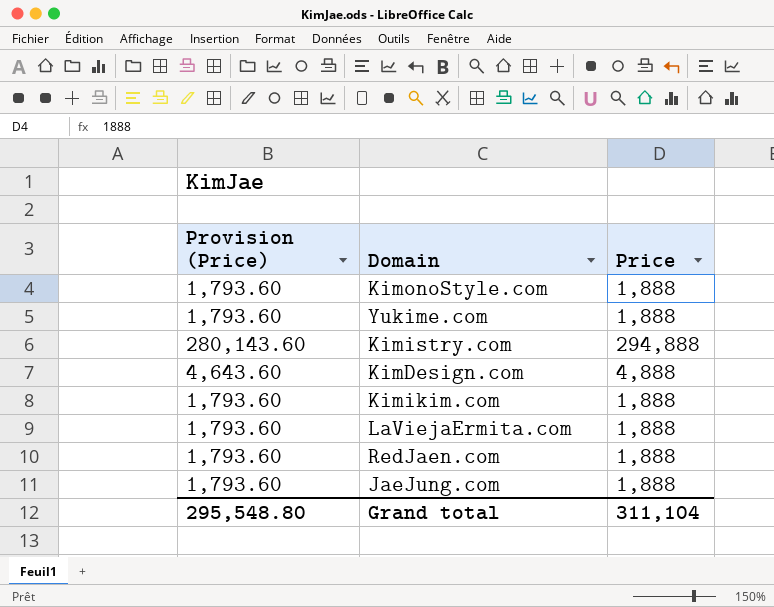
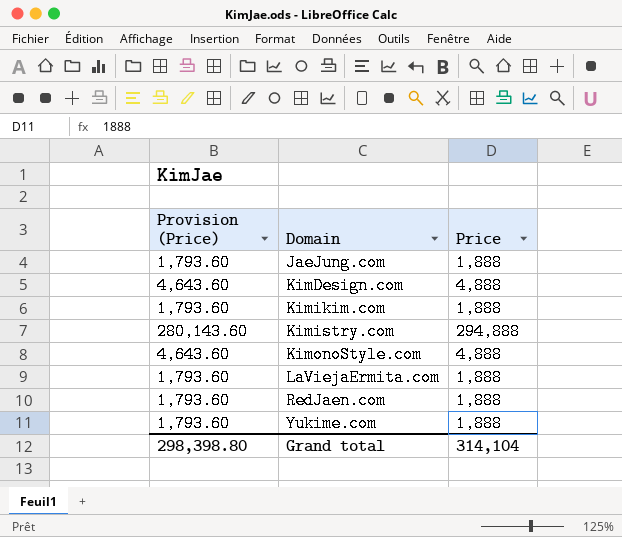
row order: none -> Domain ascending
KimonoStyle.com | Provision (Price): 1,793.60 -> 4,643.60
KimonoStyle.com | Price: 1,888 -> 4,888
Grand total | Provision (Price): 295,548.80 -> 298,398.80
Grand total | Price: 311,104 -> 314,104

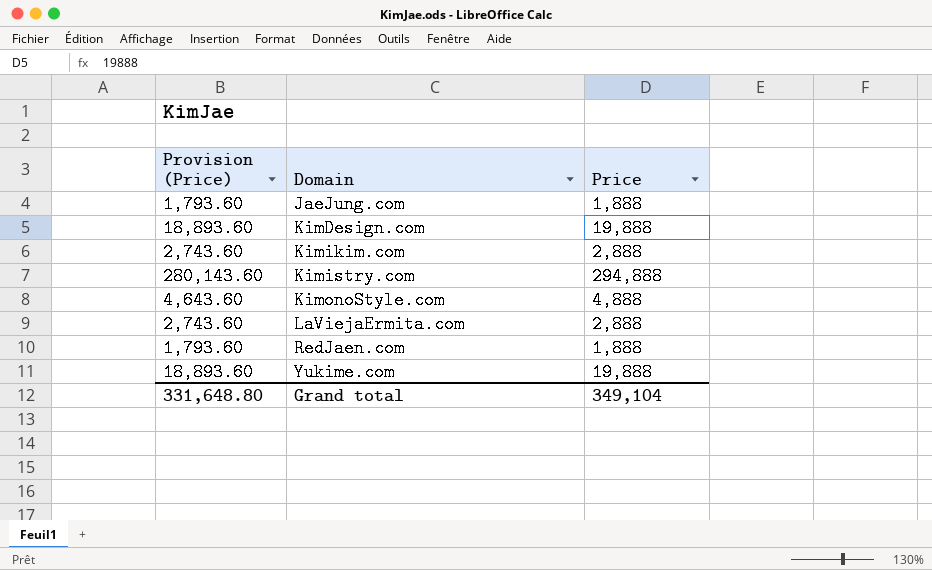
KimDesign.com | Provision (Price): 4,643.60 -> 18,893.60
KimDesign.com | Price: 4,888 -> 19,888
Kimikim.com | Provision (Price): 1,793.60 -> 2,743.60
Kimikim.com | Price: 1,888 -> 2,888
LaViejaErmita.com | Provision (Price): 1,793.60 -> 2,743.60
LaViejaErmita.com | Price: 1,888 -> 2,888
Yukime.com | Provision (Price): 1,793.60 -> 18,893.60
Yukime.com | Price: 1,888 -> 19,888
Grand total | Provision (Price): 298,398.80 -> 331,648.80
Grand total | Price: 314,104 -> 349,104

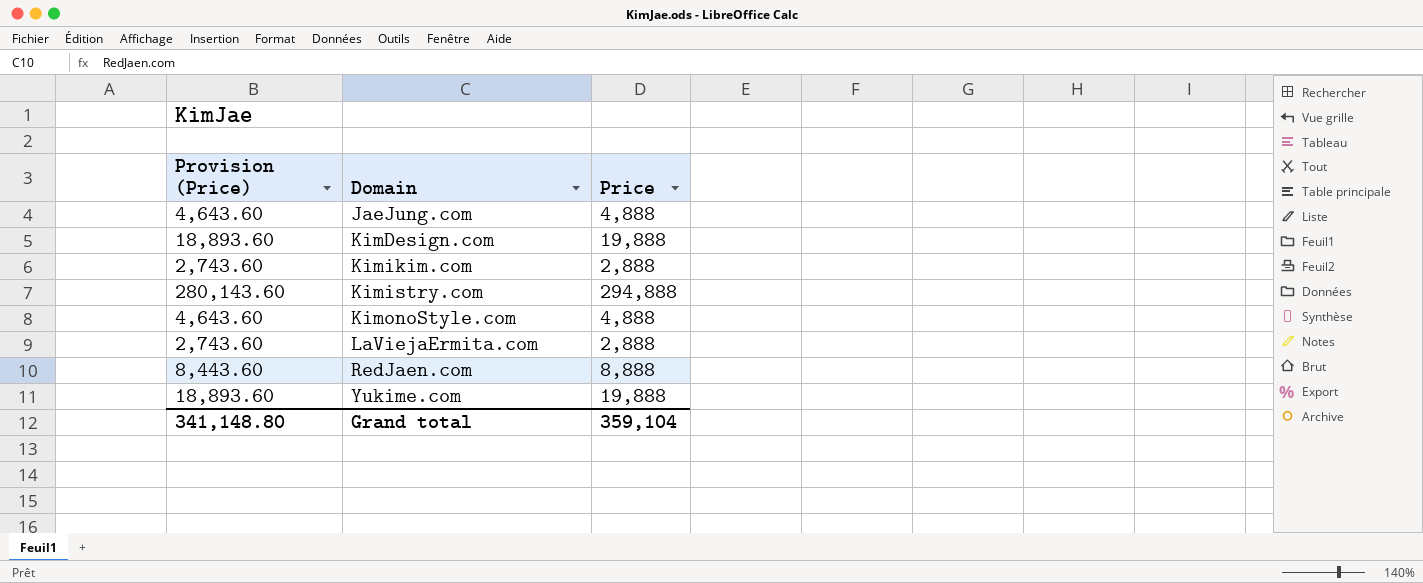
JaeJung.com | Provision (Price): 1,793.60 -> 4,643.60
JaeJung.com | Price: 1,888 -> 4,888
RedJaen.com | Provision (Price): 1,793.60 -> 8,443.60
RedJaen.com | Price: 1,888 -> 8,888
Grand total | Provision (Price): 331,648.80 -> 341,148.80
Grand total | Price: 349,104 -> 359,104

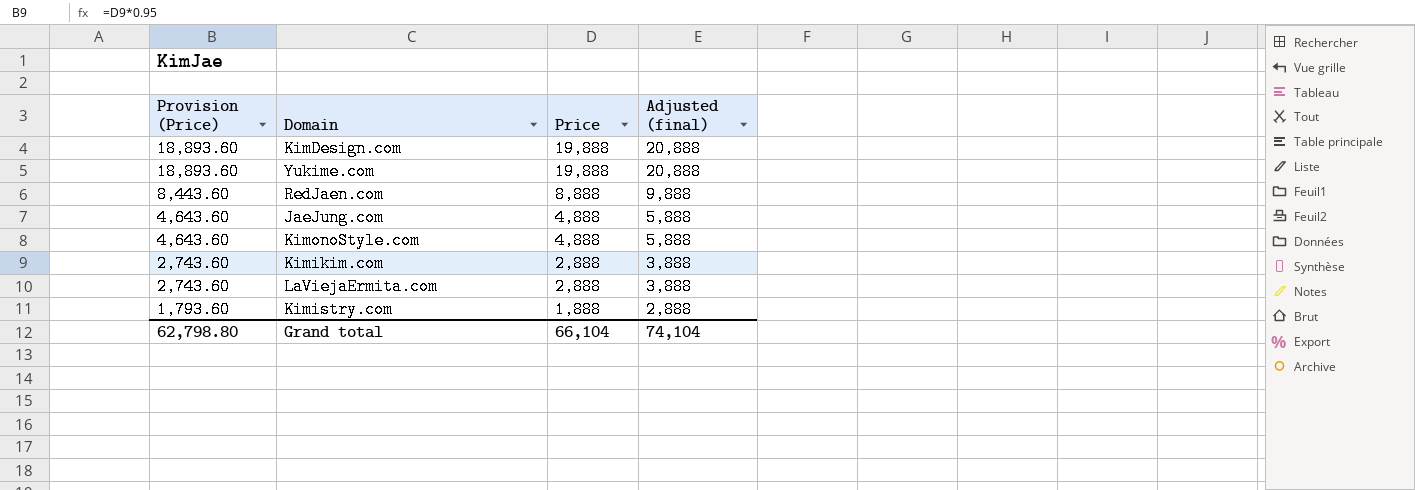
row order: Domain ascending -> Provision (Price) descending
column Adjusted (final) | formula: none -> [Price] + 1000
Kimistry.com | Provision (Price): 280,143.60 -> 1,793.60
Kimistry.com | Price: 294,888 -> 1,888
Grand total | Provision (Price): 341,148.80 -> 62,798.80
Grand total | Price: 359,104 -> 66,104

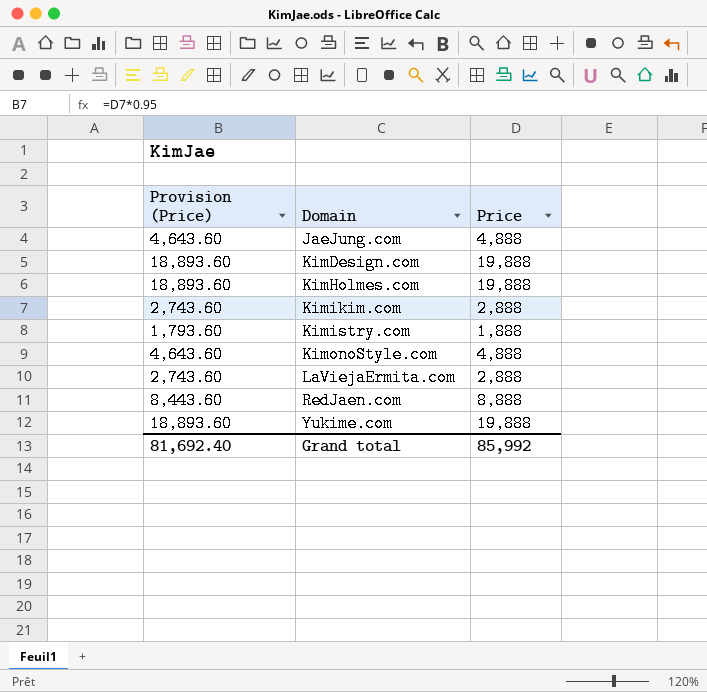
row order: Provision (Price) descending -> Domain ascending
column Adjusted (final) | formula: [Price] + 1000 -> none
row KimHolmes.com: none -> 18,893.60 | 19,888
Grand total | Provision (Price): 62,798.80 -> 81,692.40
Grand total | Price: 66,104 -> 85,992

